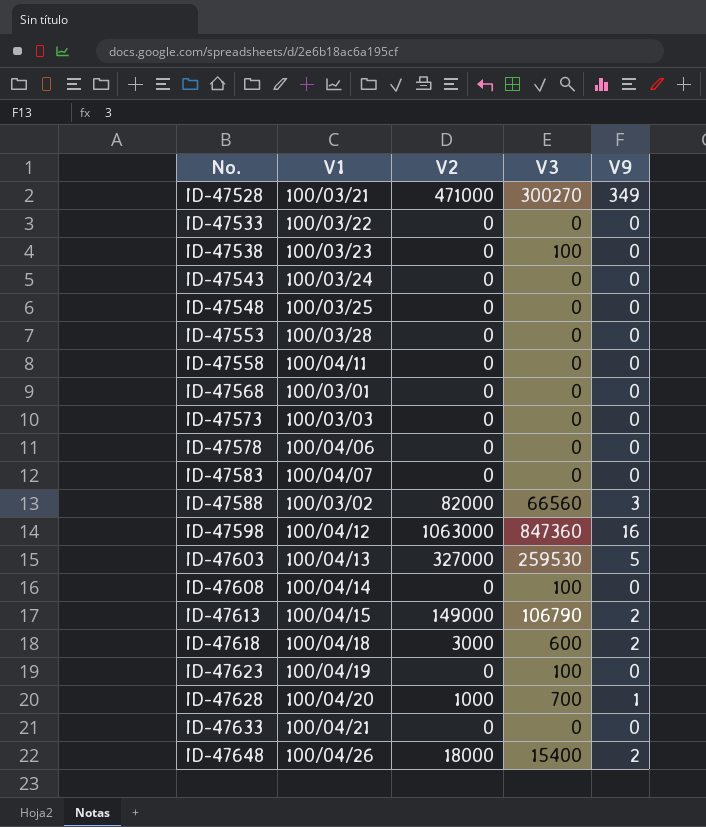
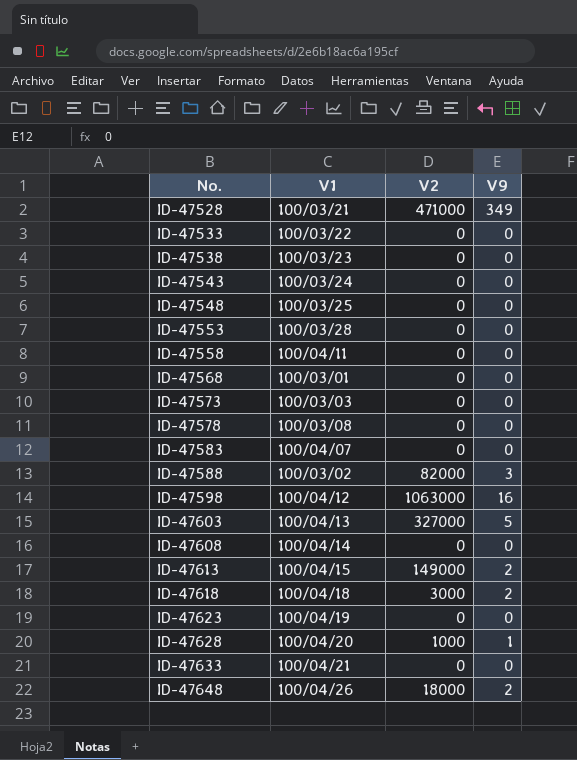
column V3 | position: 4 -> none
ID-47578 | V1: 100/04/06 -> 100/03/08

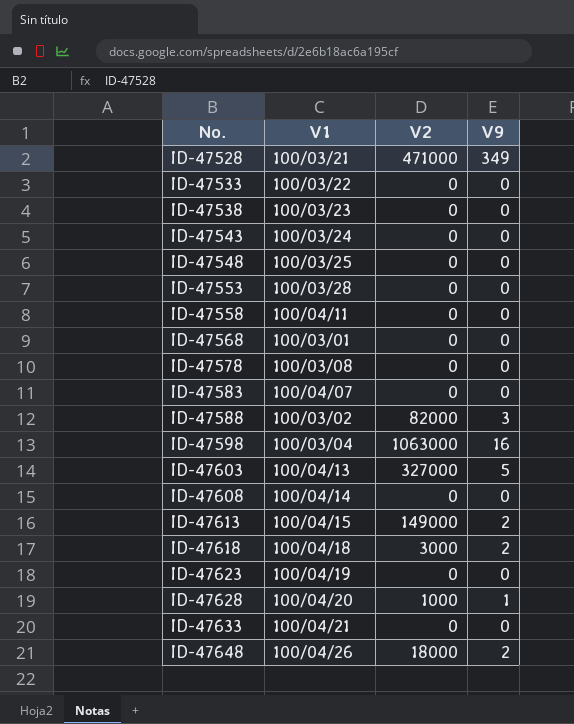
row ID-47573: 100/03/03 | 0 | 0 -> none
ID-47598 | V1: 100/04/12 -> 100/03/04

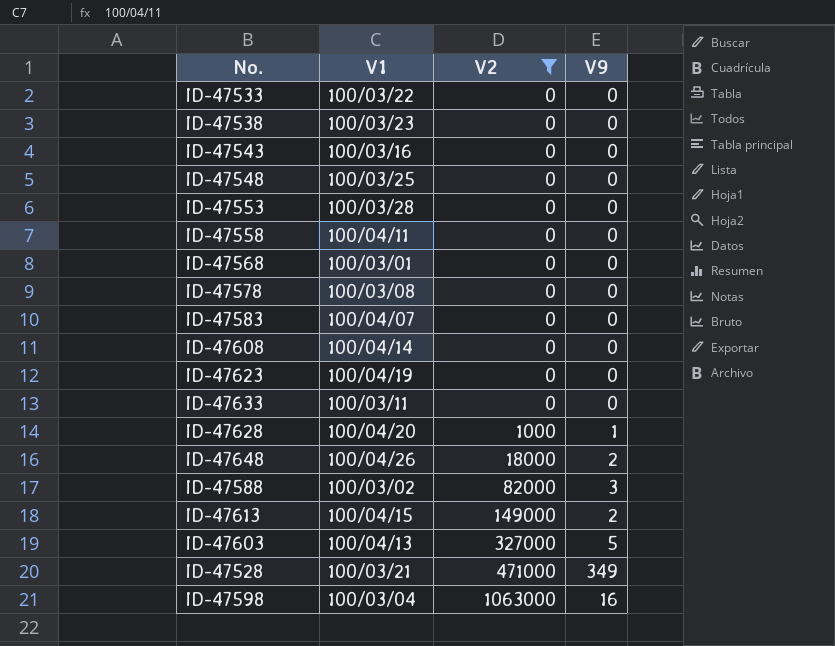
filter: none -> V2 != 3000
row order: No. ascending -> V2 ascending
ID-47543 | V1: 100/03/24 -> 100/03/16
ID-47633 | V1: 100/04/21 -> 100/03/11

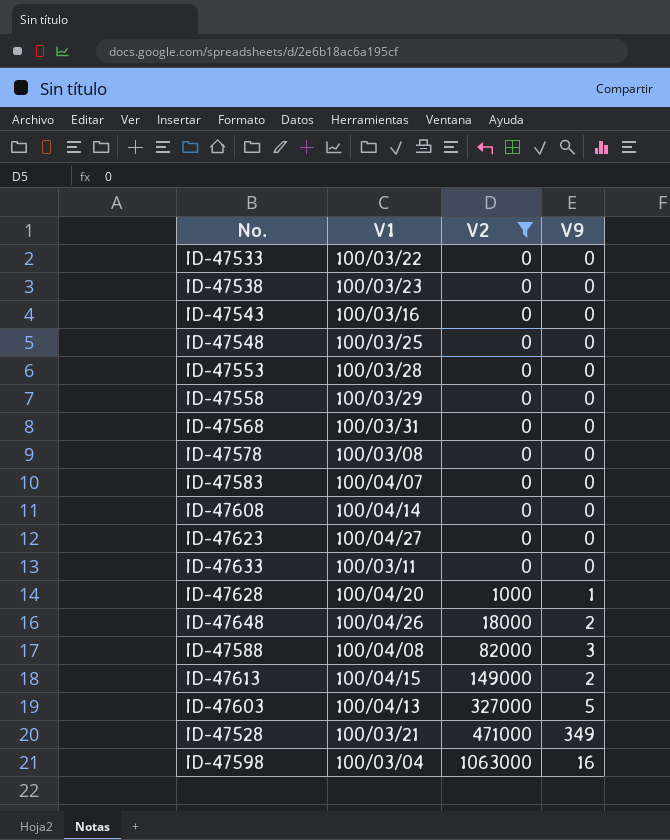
ID-47558 | V1: 100/04/11 -> 100/03/29
ID-47568 | V1: 100/03/01 -> 100/03/31
ID-47623 | V1: 100/04/19 -> 100/04/27
ID-47588 | V1: 100/03/02 -> 100/04/08

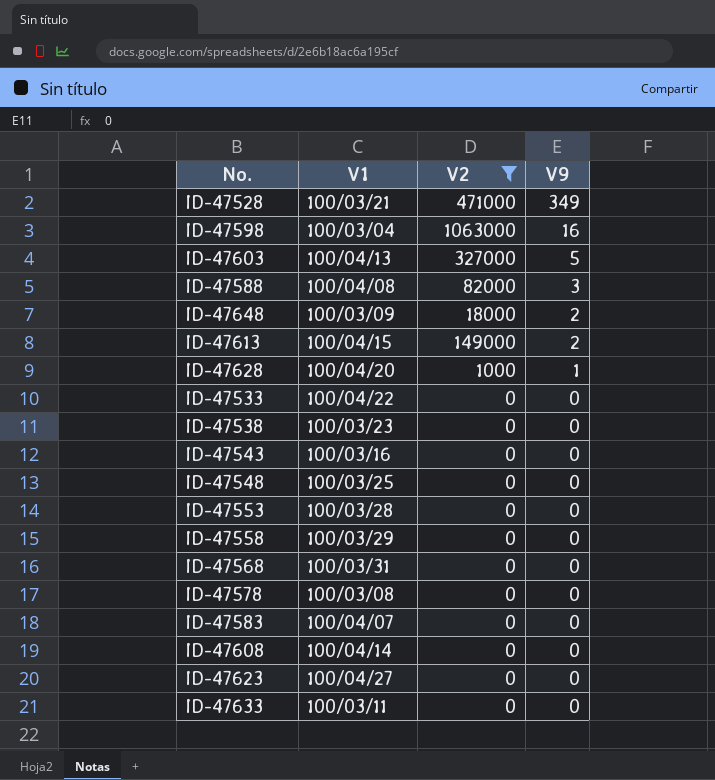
row order: V2 ascending -> V9 descending
ID-47648 | V1: 100/04/26 -> 100/03/09
ID-47533 | V1: 100/03/22 -> 100/04/22

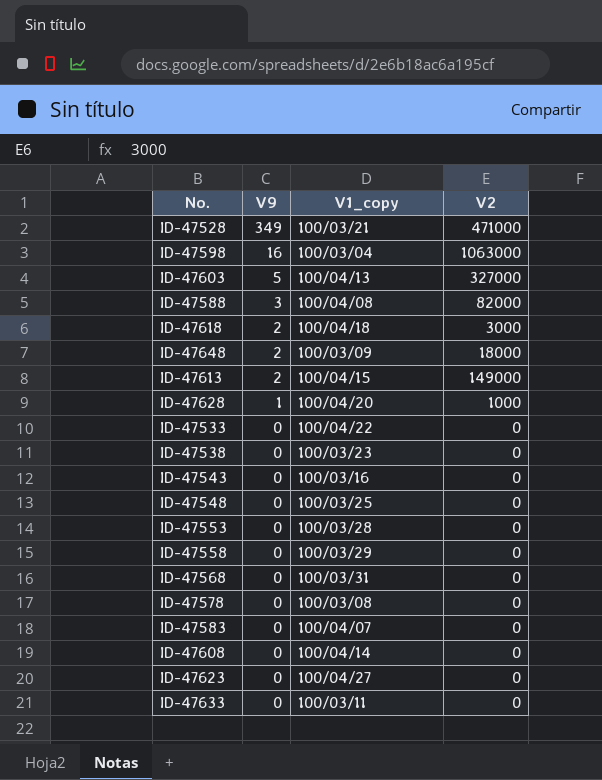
filter: V2 != 3000 -> none
column V9 | position: 4 -> 2
column name: V1 -> V1_copy

